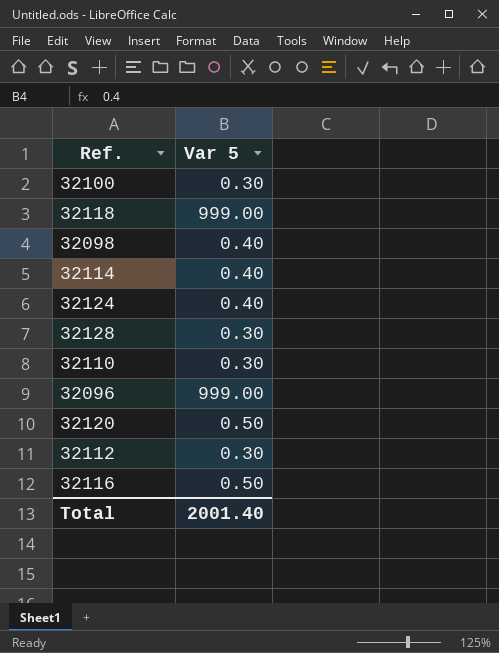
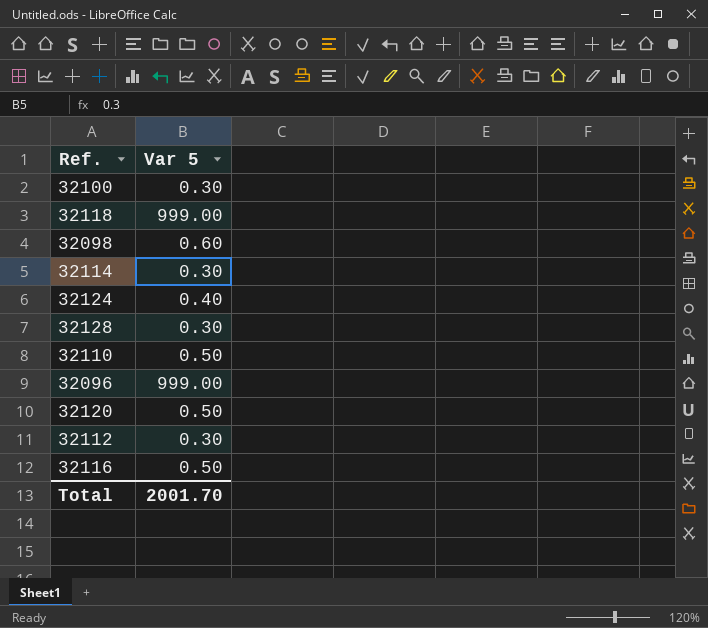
32098 | Var 5: 0.40 -> 0.60
32114 | Var 5: 0.40 -> 0.30
32110 | Var 5: 0.30 -> 0.50
Total | Var 5: 2001.40 -> 2001.70

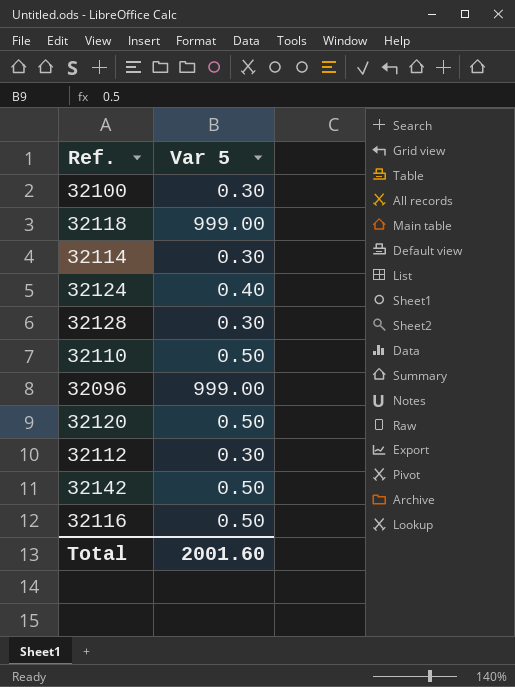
row 32098: 0.60 -> none
row 32142: none -> 0.50
Total | Var 5: 2001.70 -> 2001.60

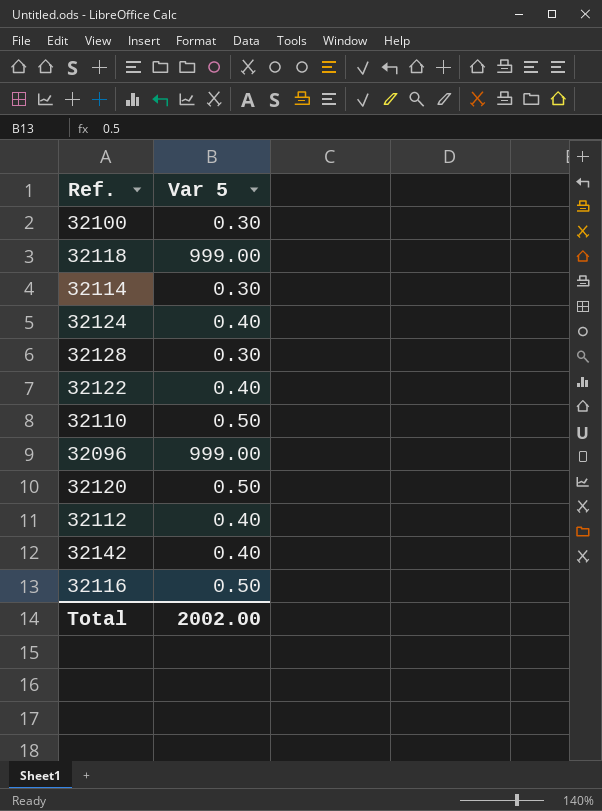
row 32122: none -> 0.40
32112 | Var 5: 0.30 -> 0.40
32142 | Var 5: 0.50 -> 0.40
Total | Var 5: 2001.60 -> 2002.00

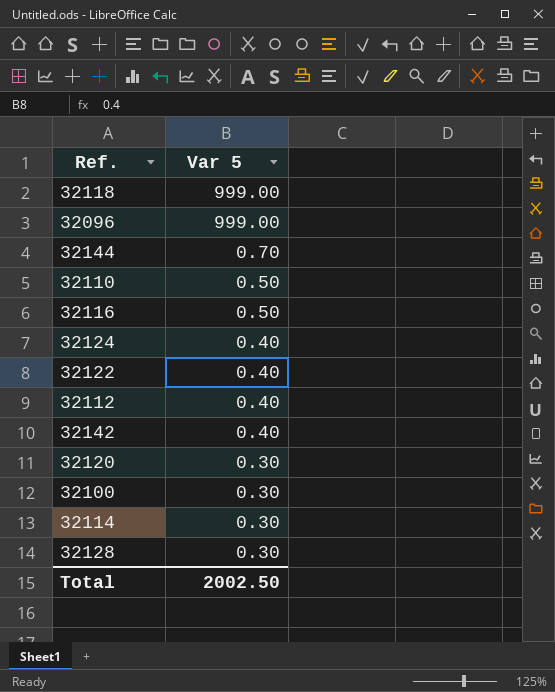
row order: none -> Var 5 descending
row 32144: none -> 0.70
32120 | Var 5: 0.50 -> 0.30
Total | Var 5: 2002.00 -> 2002.50

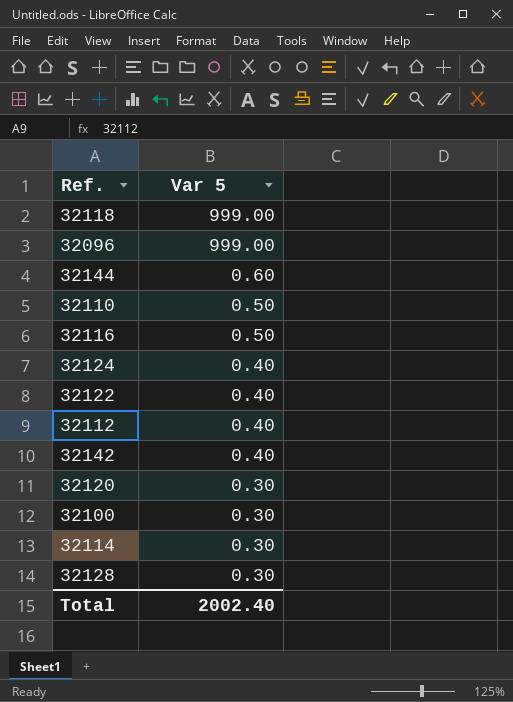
32144 | Var 5: 0.70 -> 0.60
Total | Var 5: 2002.50 -> 2002.40

